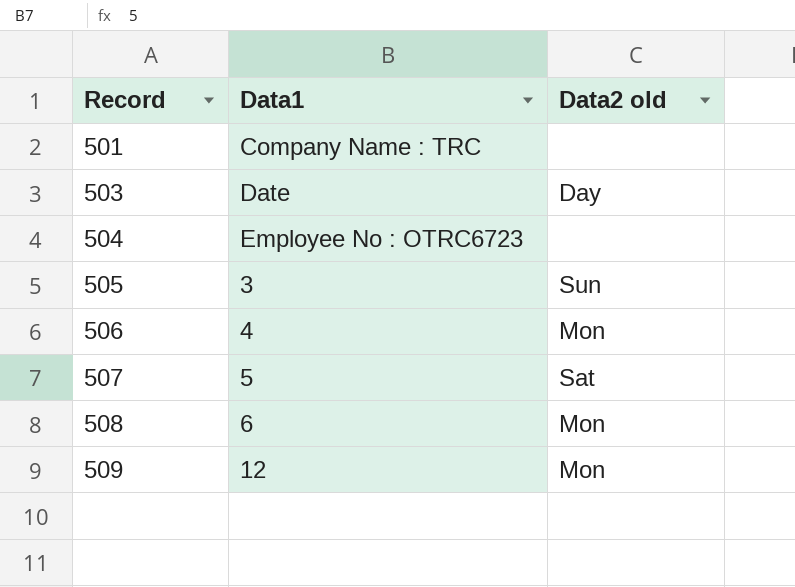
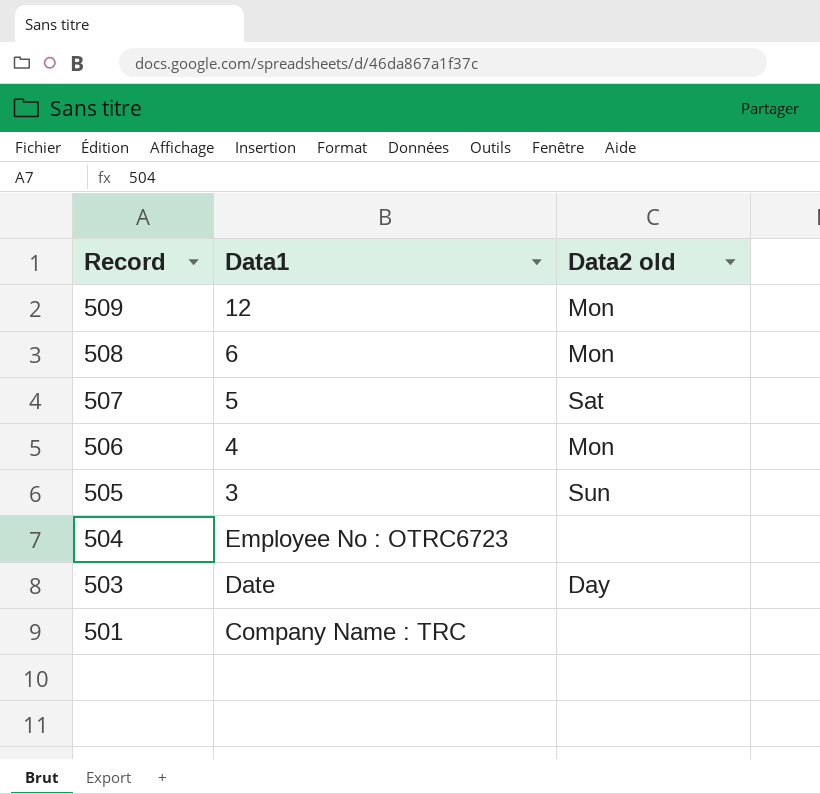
row order: Record ascending -> Record descending

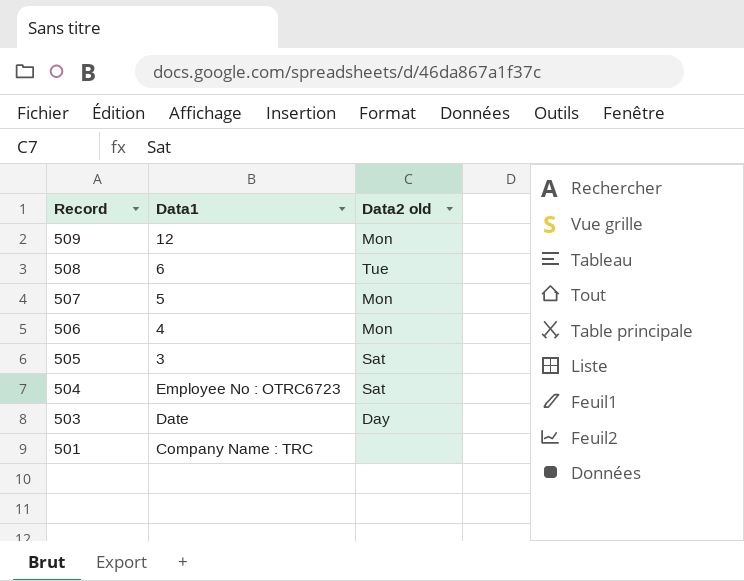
508 | Data2 old: Mon -> Tue
507 | Data2 old: Sat -> Mon
505 | Data2 old: Sun -> Sat
504 | Data2 old: none -> Sat

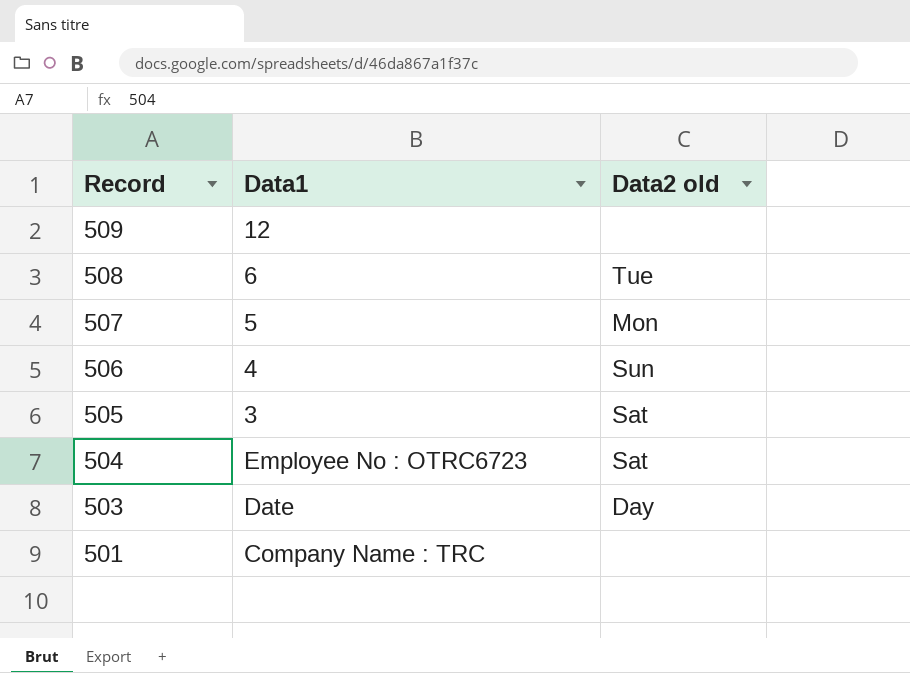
509 | Data2 old: Mon -> none
506 | Data2 old: Mon -> Sun

